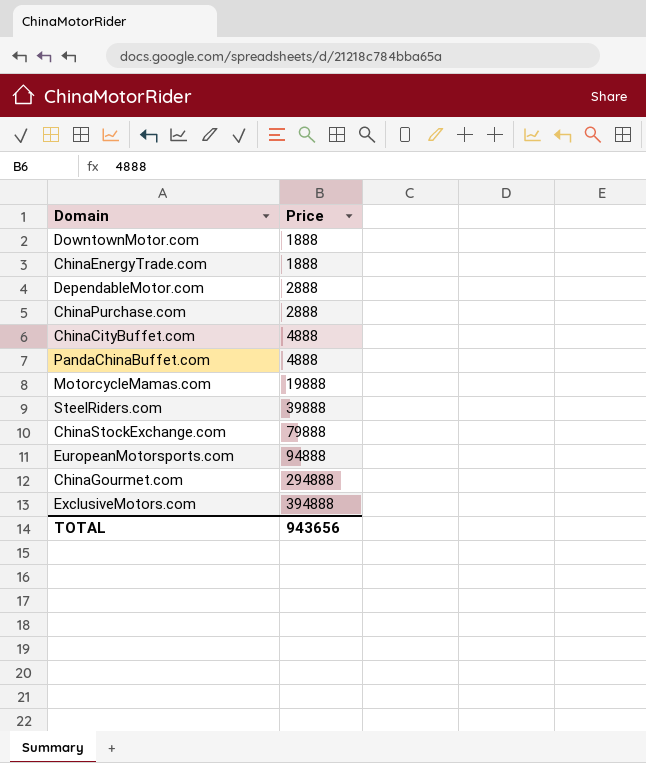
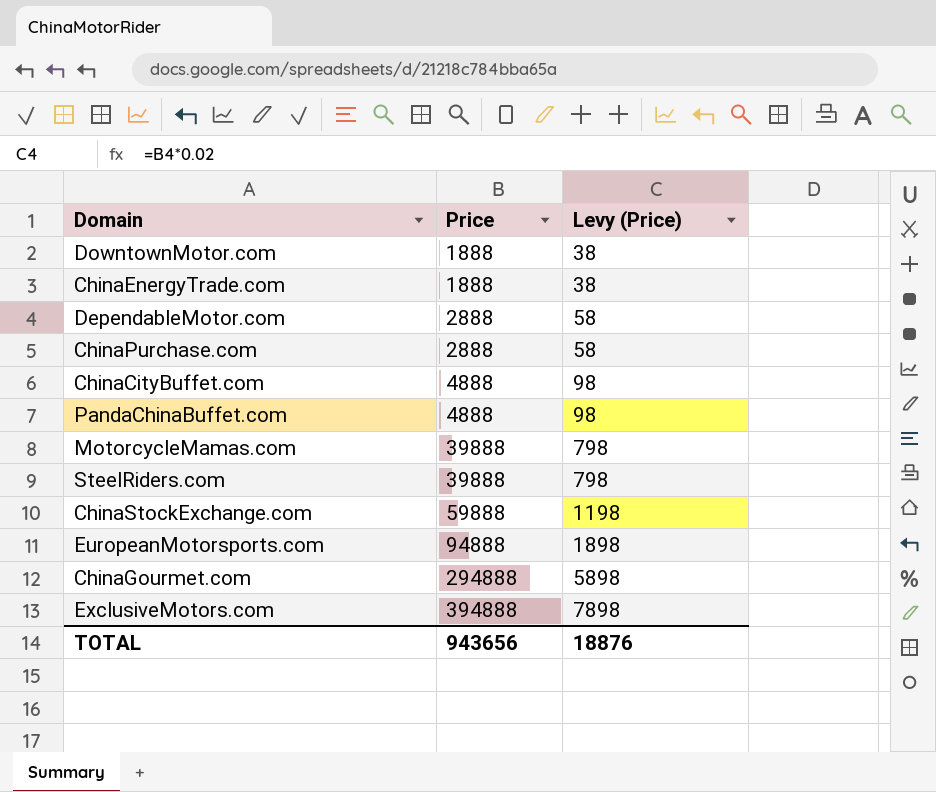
column Levy (Price) | formula: none -> [Price] * 0.02
MotorcycleMamas.com | Price: 19888 -> 39888
ChinaStockExchange.com | Price: 79888 -> 59888

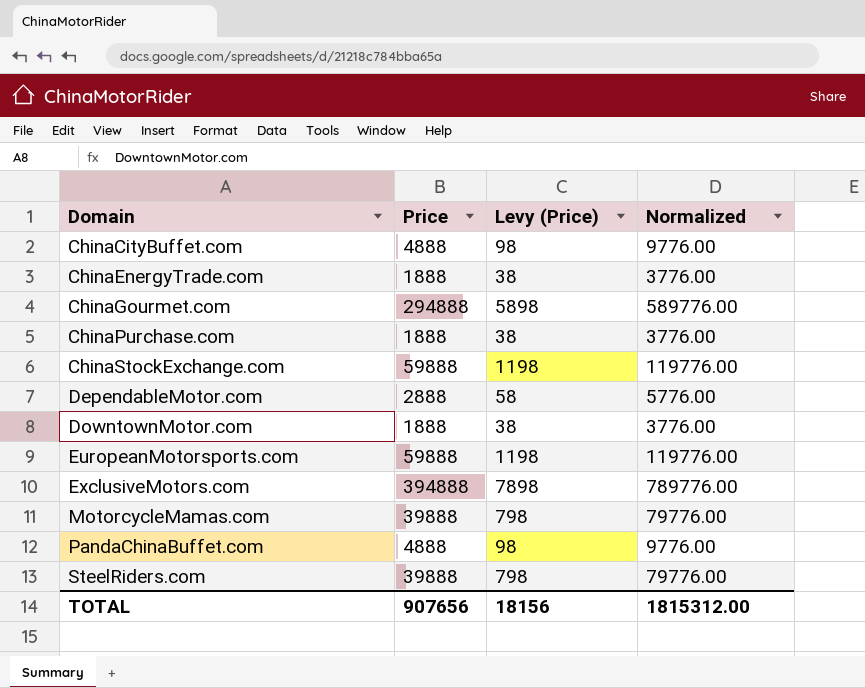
row order: Price ascending -> Domain ascending
column Normalized | formula: none -> [Price] * 2
ChinaPurchase.com | Price: 2888 -> 1888
ChinaPurchase.com | Levy (Price): 58 -> 38
EuropeanMotorsports.com | Price: 94888 -> 59888
EuropeanMotorsports.com | Levy (Price): 1898 -> 1198
TOTAL | Price: 943656 -> 907656
TOTAL | Levy (Price): 18876 -> 18156

